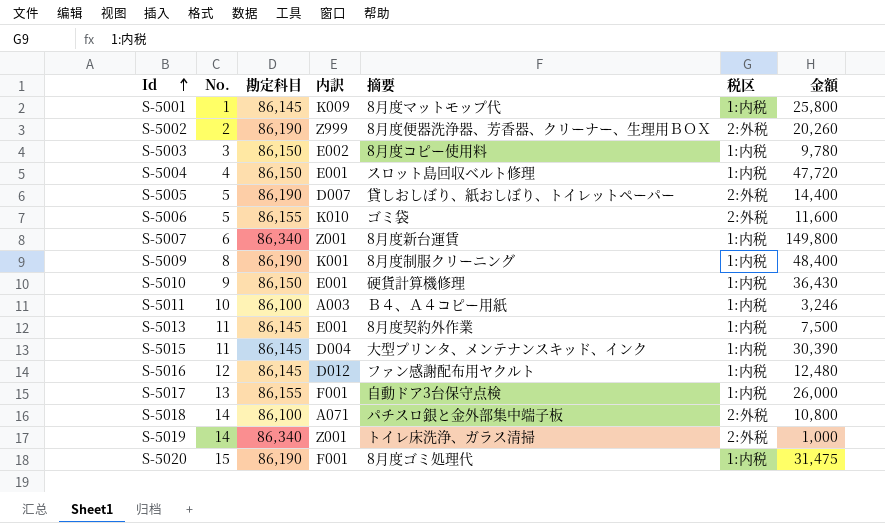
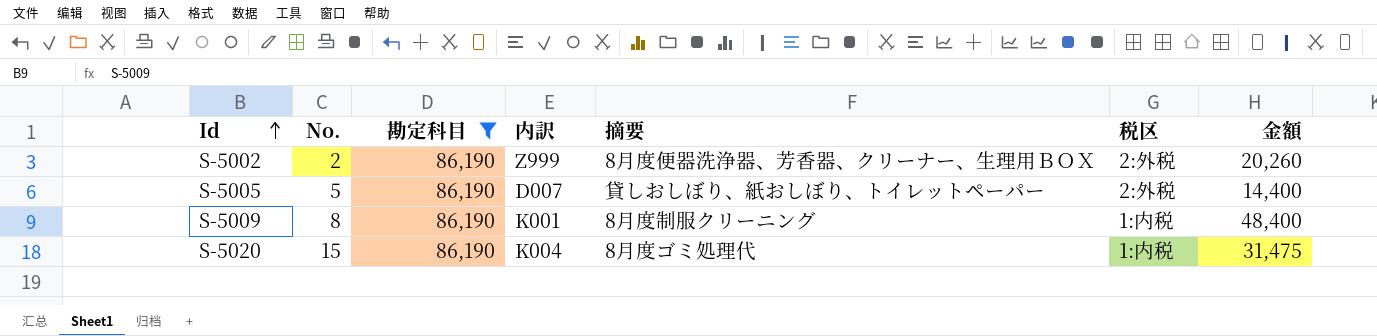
filter: none -> 勘定科目 = 86,190
S-5020 | 内訳: F001 -> K004

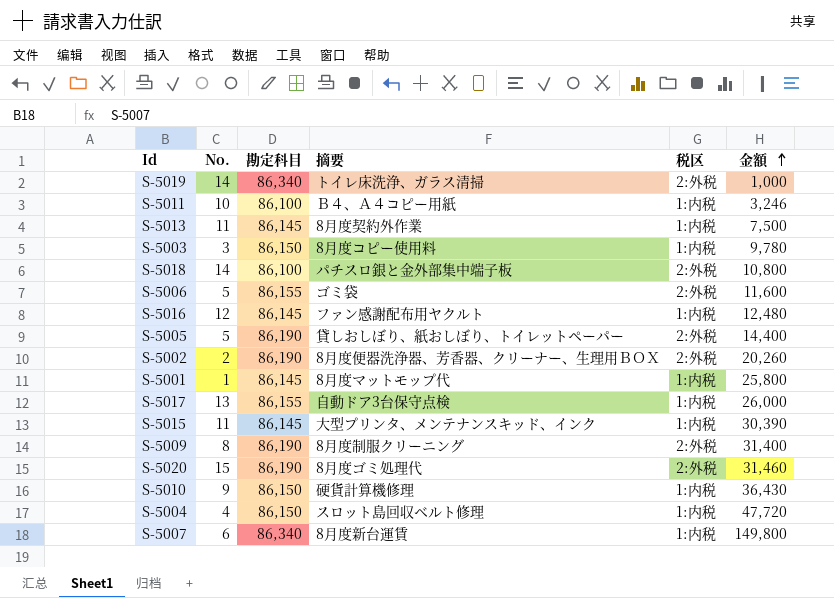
filter: 勘定科目 = 86,190 -> none
row order: Id ascending -> 金額 ascending
column 内訳 | position: 4 -> none
S-5009 | 税区: 1:内税 -> 2:外税
S-5009 | 金額: 48,400 -> 31,400
S-5020 | 税区: 1:内税 -> 2:外税
S-5020 | 金額: 31,475 -> 31,460

